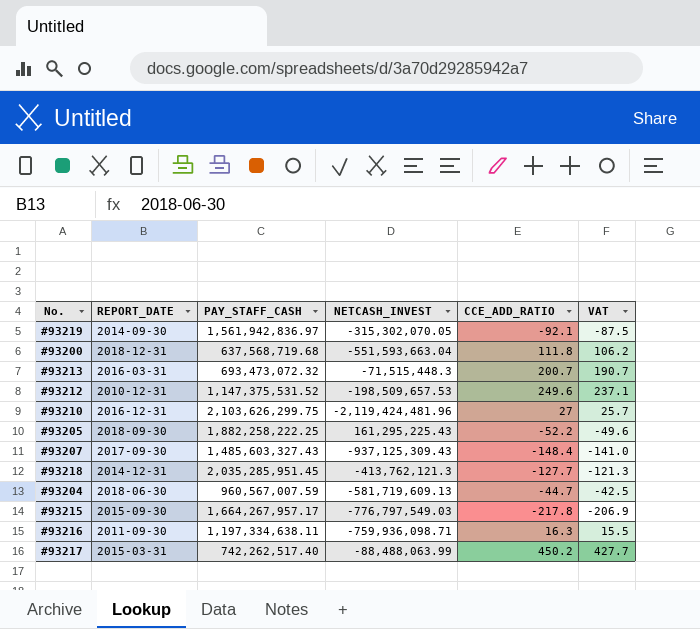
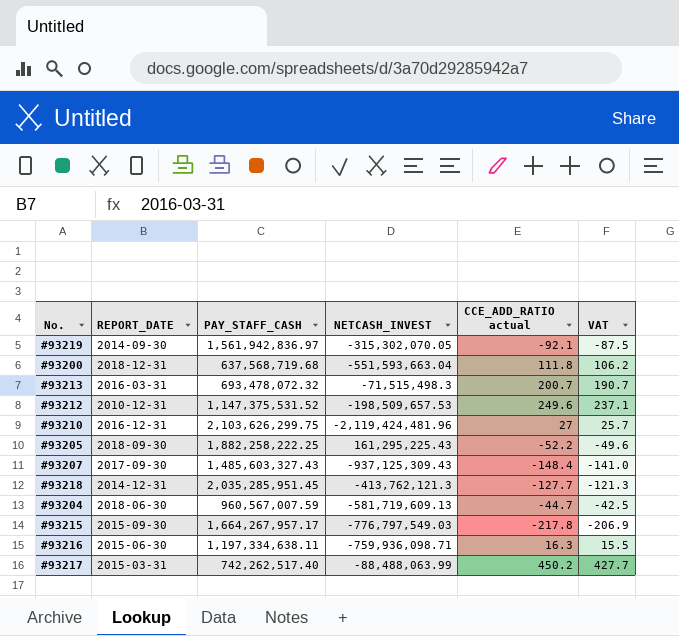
column name: CCE_ADD_RATIO -> CCE_ADD_RATIO actual
#93213 | PAY_STAFF_CASH: 693,473,072.32 -> 693,478,072.32
#93213 | NETCASH_INVEST: -71,515,448.3 -> -71,515,498.3
#93216 | REPORT_DATE: 2011-09-30 -> 2015-06-30

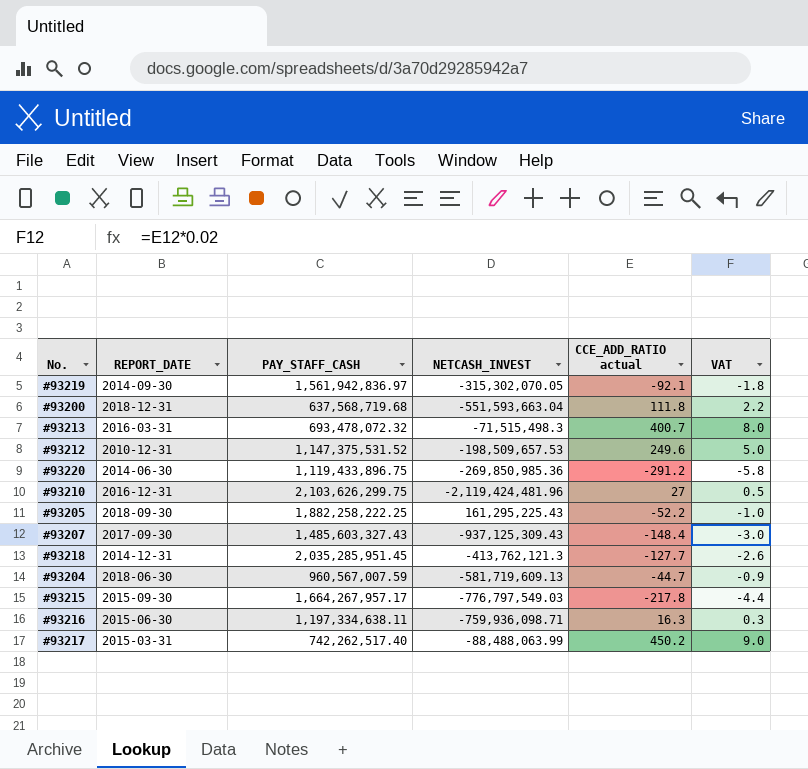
column VAT | formula: [CCE_ADD_RATIO actual] * 0.95 -> [CCE_ADD_RATIO actual] * 0.02
#93213 | CCE_ADD_RATIO actual: 200.7 -> 400.7
row #93220: none -> 2014-06-30 | 1,119,433,896.75 | -269,850,985.36 | -291.2 | -5.8

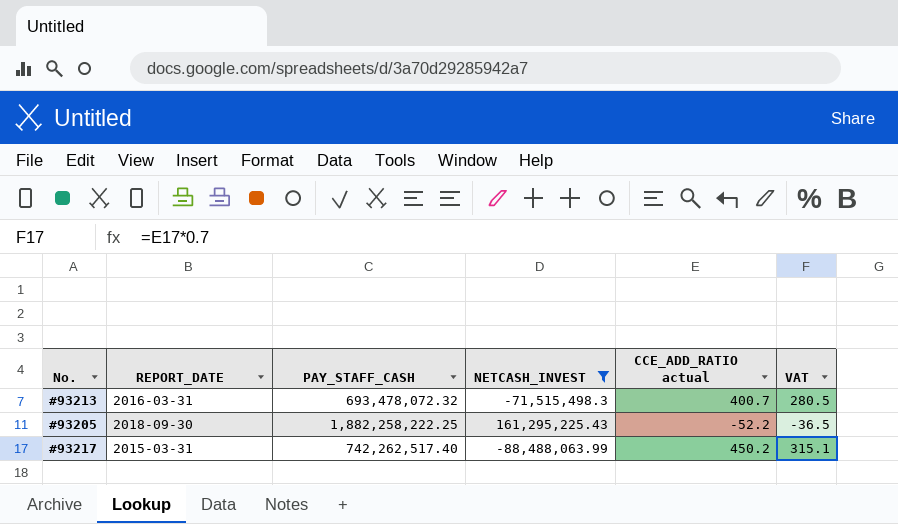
filter: none -> NETCASH_INVEST >= -88,488,063.99
column VAT | formula: [CCE_ADD_RATIO actual] * 0.02 -> [CCE_ADD_RATIO actual] * 0.7

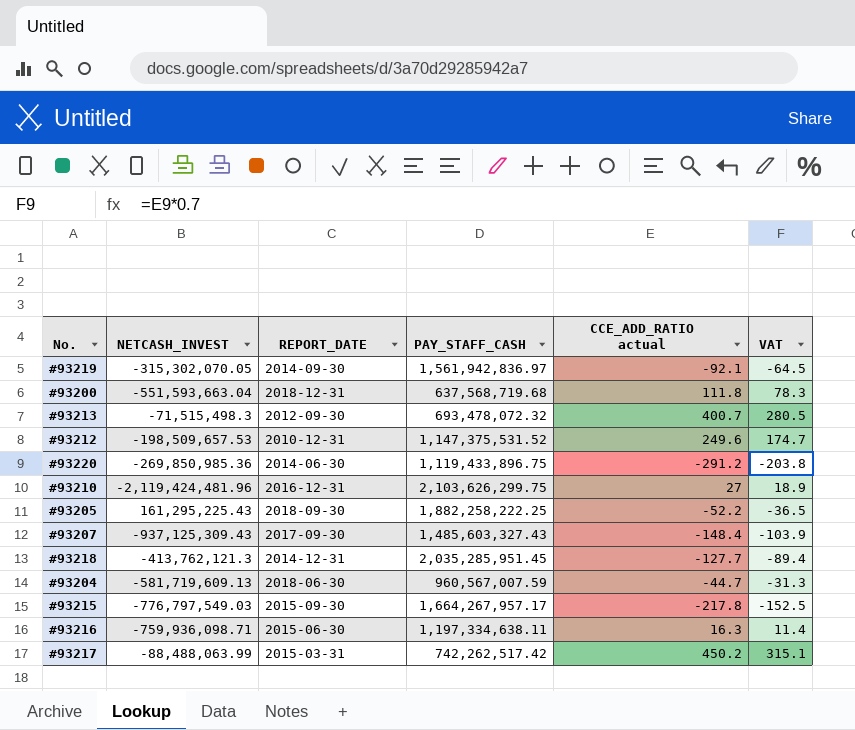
filter: NETCASH_INVEST >= -88,488,063.99 -> none
column NETCASH_INVEST | position: 4 -> 2
#93213 | REPORT_DATE: 2016-03-31 -> 2012-09-30
#93217 | PAY_STAFF_CASH: 742,262,517.40 -> 742,262,517.42

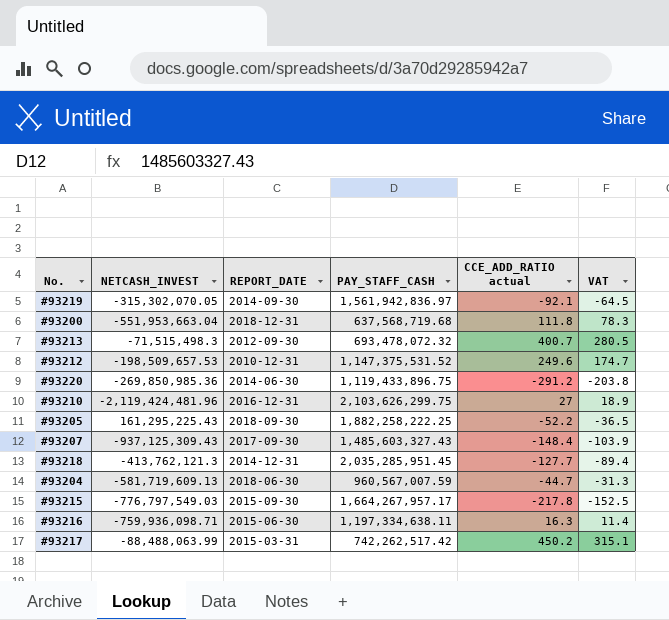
#93200 | NETCASH_INVEST: -551,593,663.04 -> -551,953,663.04

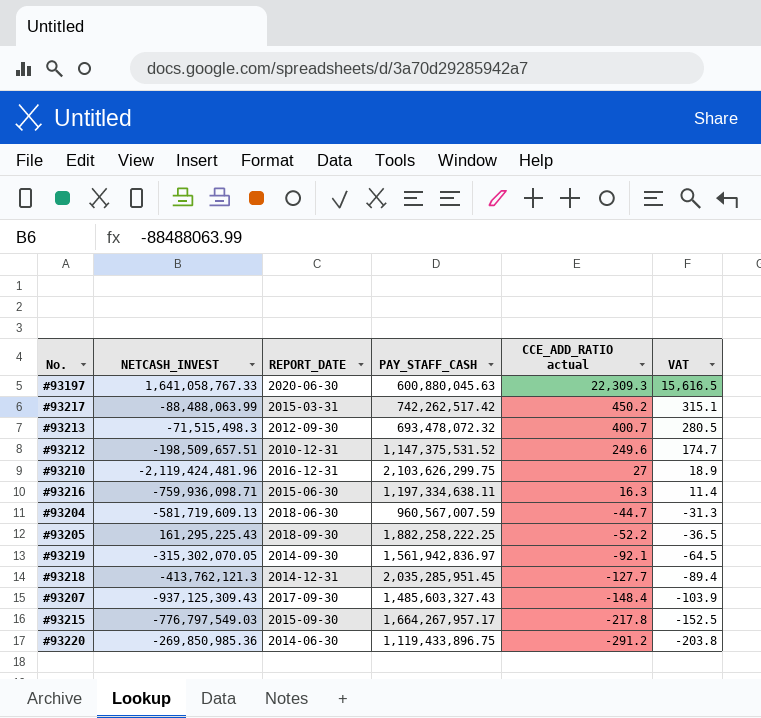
row order: none -> CCE_ADD_RATIO actual descending
row #93200: -551,953,663.04 | 2018-12-31 | 637,568,719.68 | 111.8 | 78.3 -> none
row #93197: none -> 1,641,058,767.33 | 2020-06-30 | 600,880,045.63 | 22,309.3 | 15,616.5
#93212 | NETCASH_INVEST: -198,509,657.53 -> -198,509,657.51

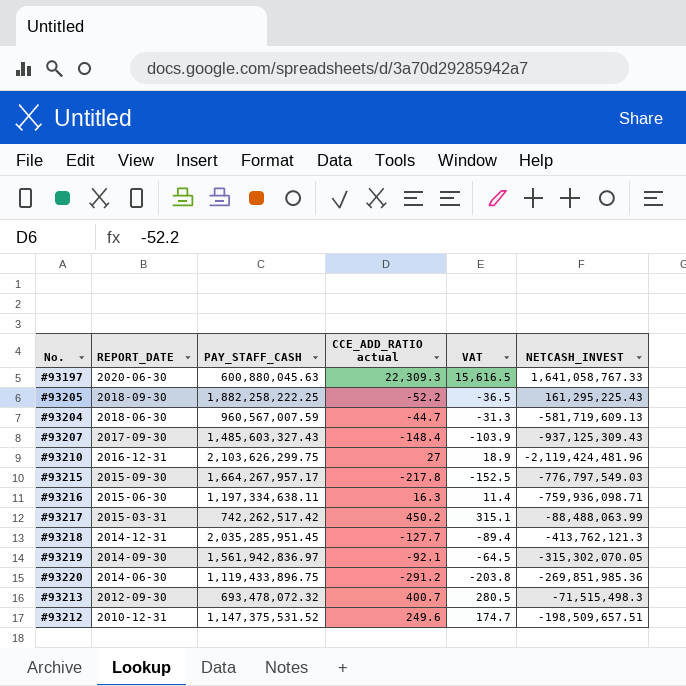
row order: CCE_ADD_RATIO actual descending -> REPORT_DATE descending
column NETCASH_INVEST | position: 2 -> 6
#93220 | NETCASH_INVEST: -269,850,985.36 -> -269,851,985.36

